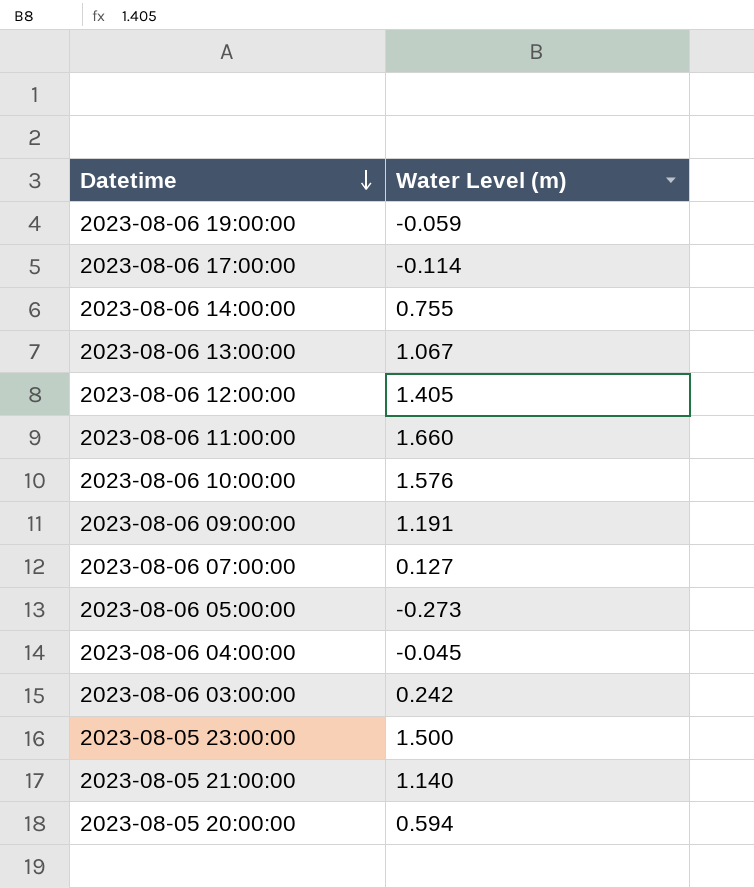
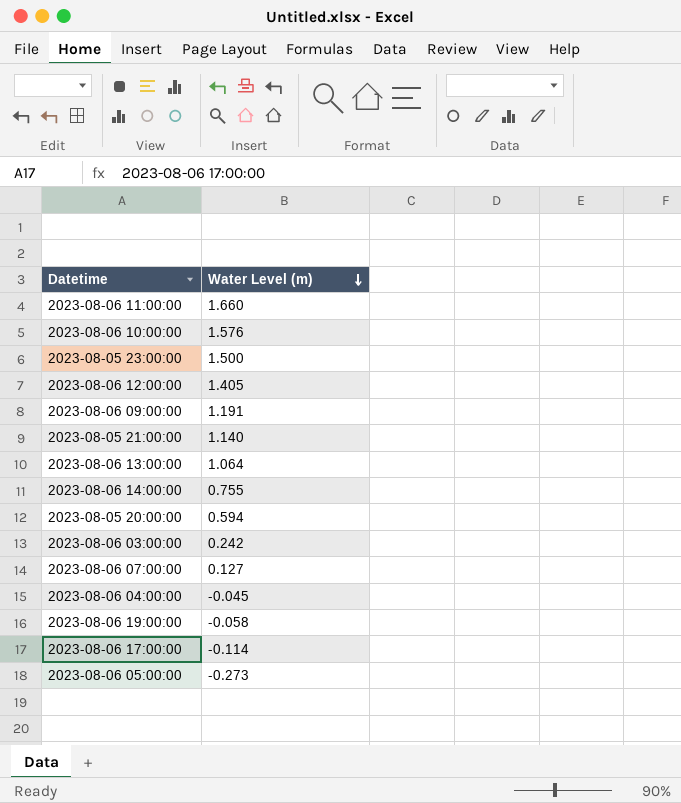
row order: Datetime descending -> Water Level (m) descending
2023-08-06 13:00:00 | Water Level (m): 1.067 -> 1.064
2023-08-06 19:00:00 | Water Level (m): -0.059 -> -0.058

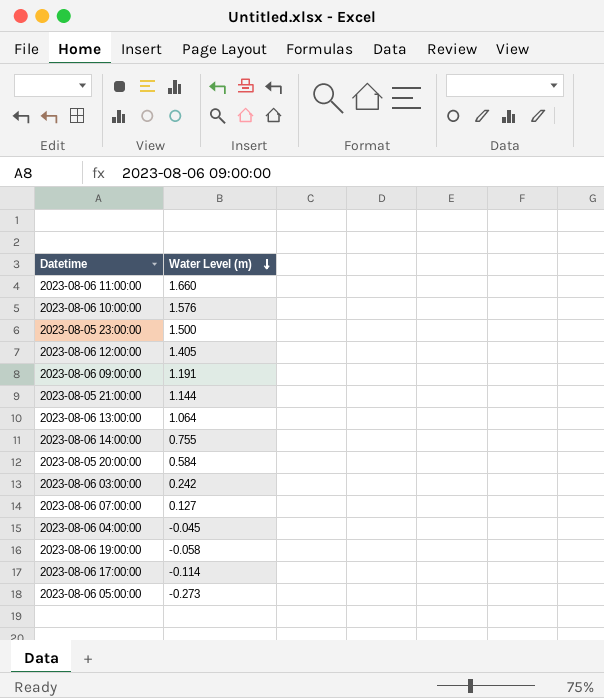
2023-08-05 21:00:00 | Water Level (m): 1.140 -> 1.144
2023-08-05 20:00:00 | Water Level (m): 0.594 -> 0.584

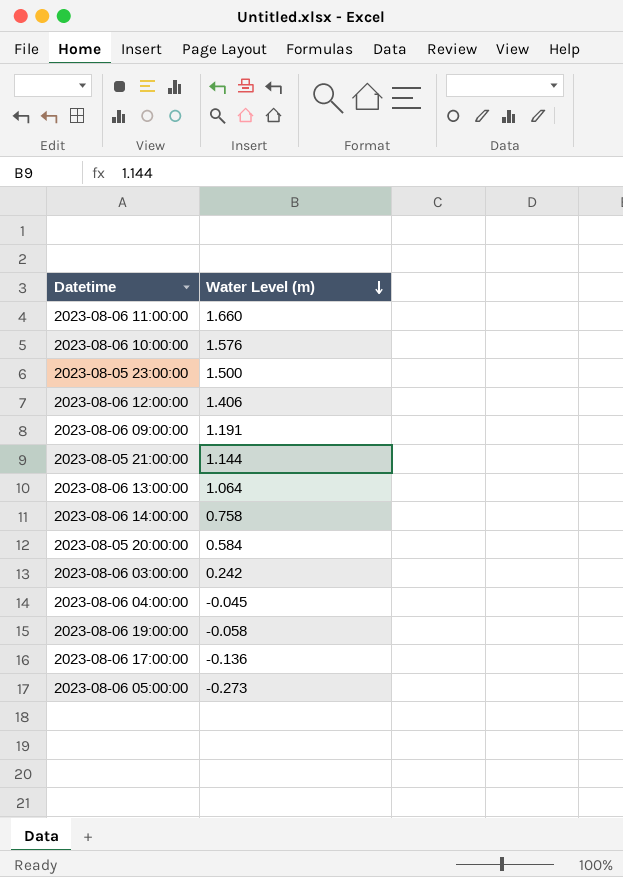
row 2023-08-06 07:00:00: 0.127 -> none
2023-08-06 12:00:00 | Water Level (m): 1.405 -> 1.406
2023-08-06 14:00:00 | Water Level (m): 0.755 -> 0.758
2023-08-06 17:00:00 | Water Level (m): -0.114 -> -0.136

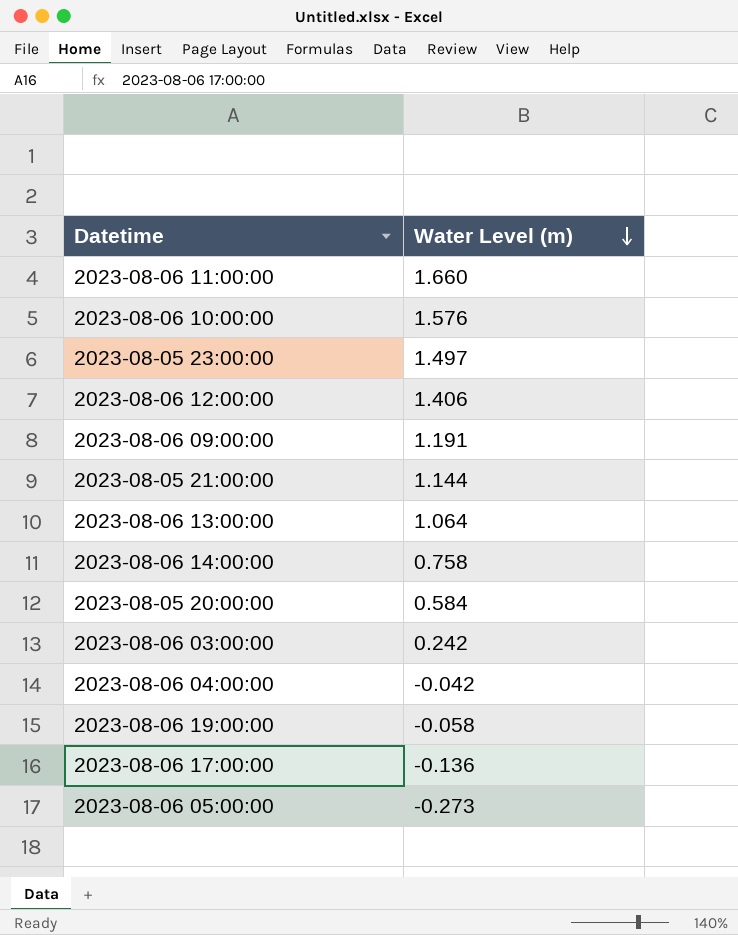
2023-08-05 23:00:00 | Water Level (m): 1.500 -> 1.497
2023-08-06 04:00:00 | Water Level (m): -0.045 -> -0.042

